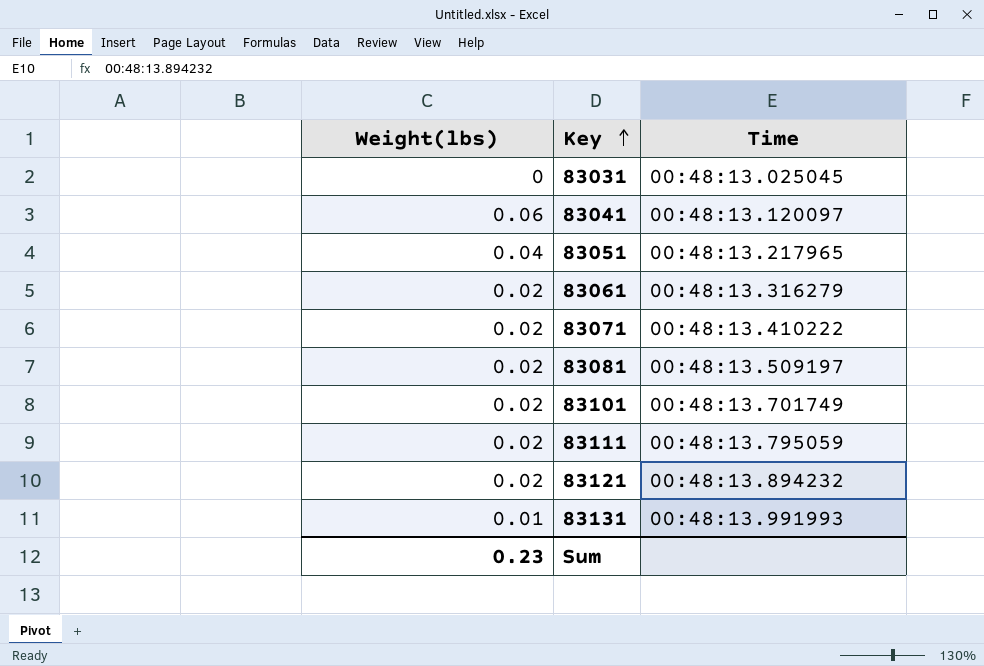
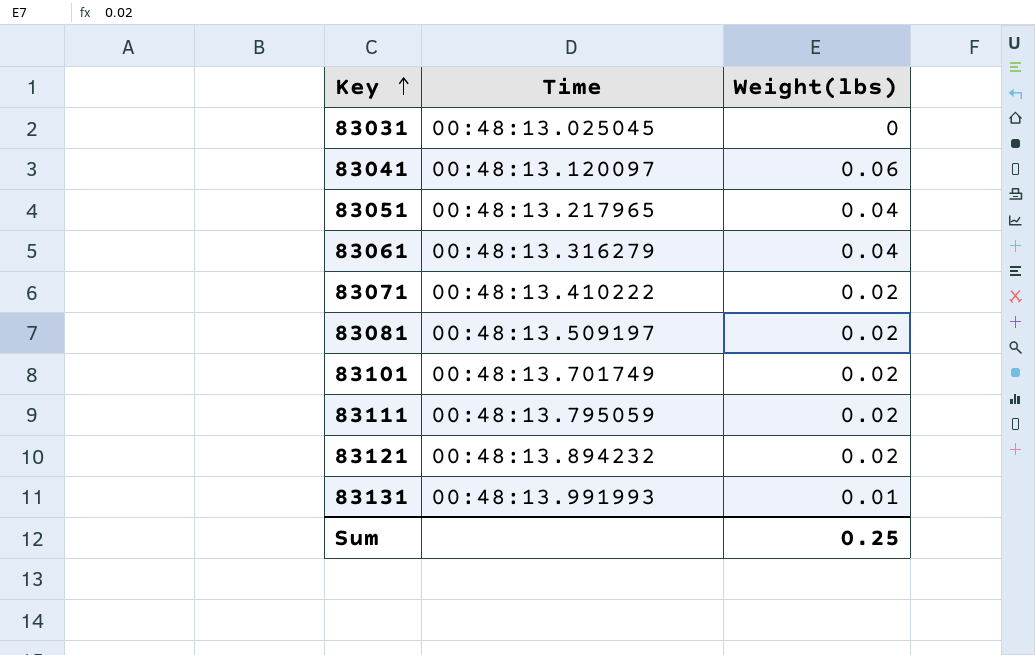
column Weight(lbs) | position: 1 -> 3
83061 | Weight(lbs): 0.02 -> 0.04
Sum | Weight(lbs): 0.23 -> 0.25

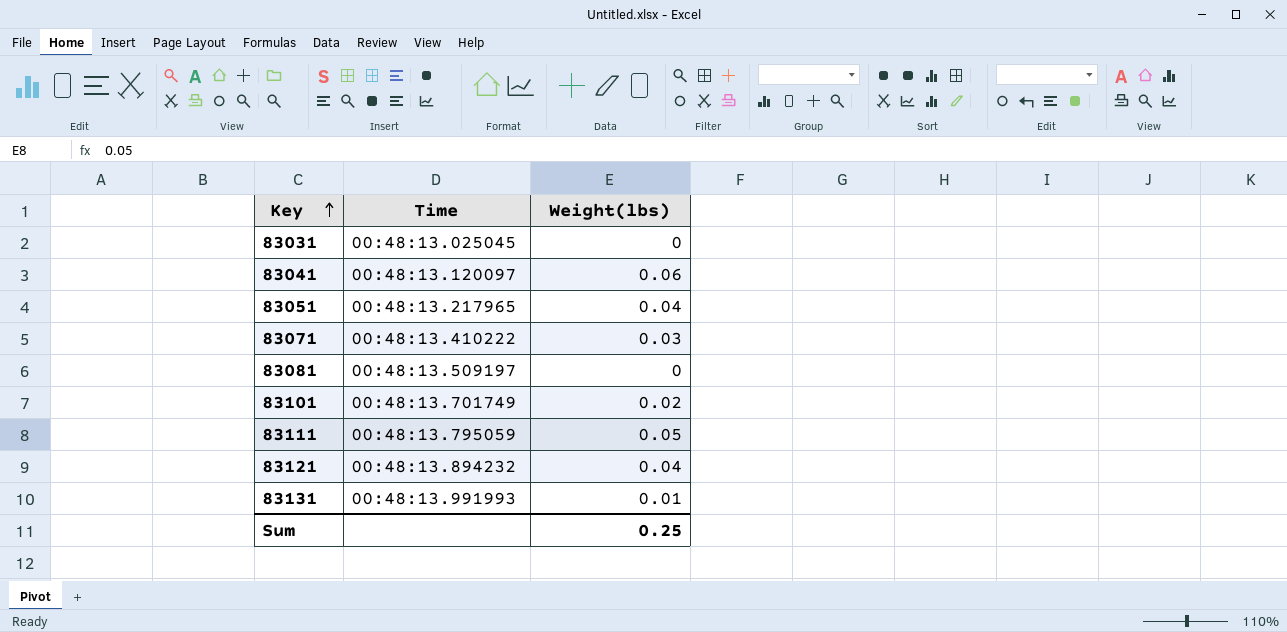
row 83061: 00:48:13.316279 | 0.04 -> none
83071 | Weight(lbs): 0.02 -> 0.03
83081 | Weight(lbs): 0.02 -> 0
83111 | Weight(lbs): 0.02 -> 0.05
83121 | Weight(lbs): 0.02 -> 0.04

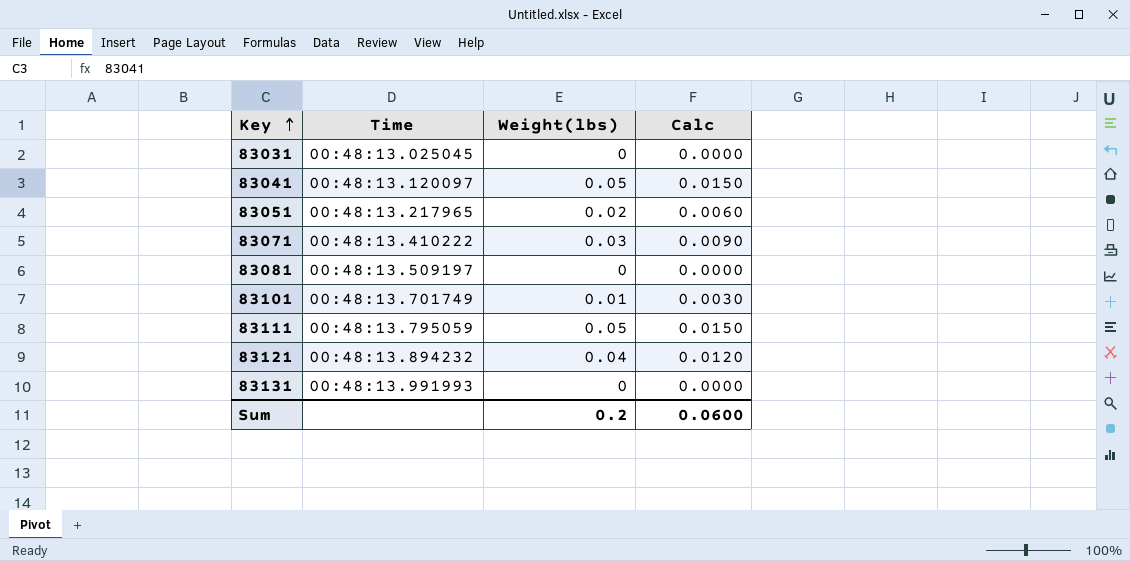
column Calc | formula: none -> [Weight(lbs)] * 0.3
83041 | Weight(lbs): 0.06 -> 0.05
83051 | Weight(lbs): 0.04 -> 0.02
83101 | Weight(lbs): 0.02 -> 0.01
83131 | Weight(lbs): 0.01 -> 0
Sum | Weight(lbs): 0.25 -> 0.2

